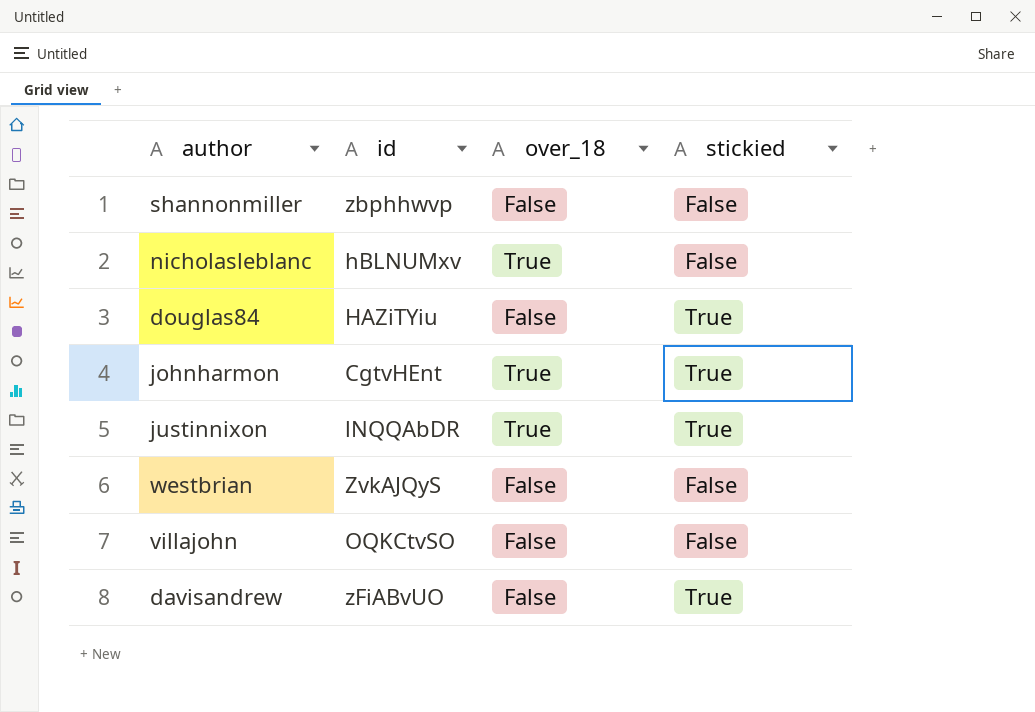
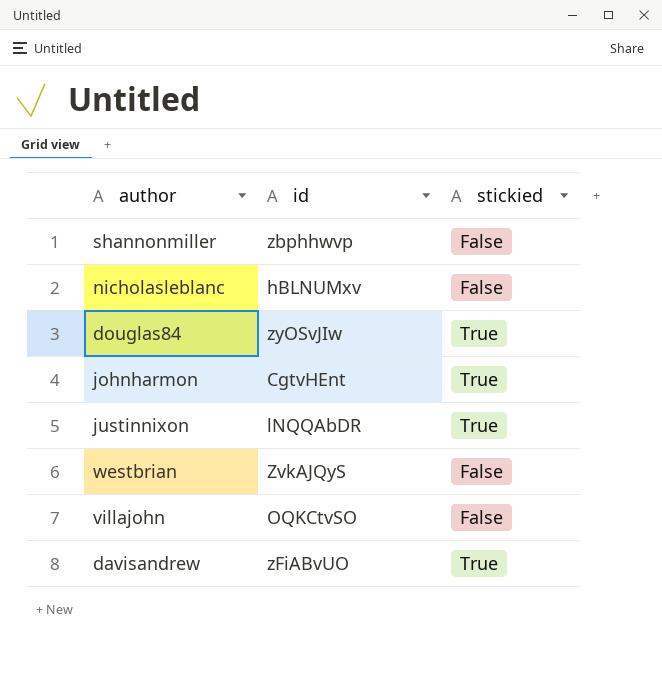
column over_18 | position: 3 -> none
douglas84 | id: HAZiTYiu -> zyOSvJIw

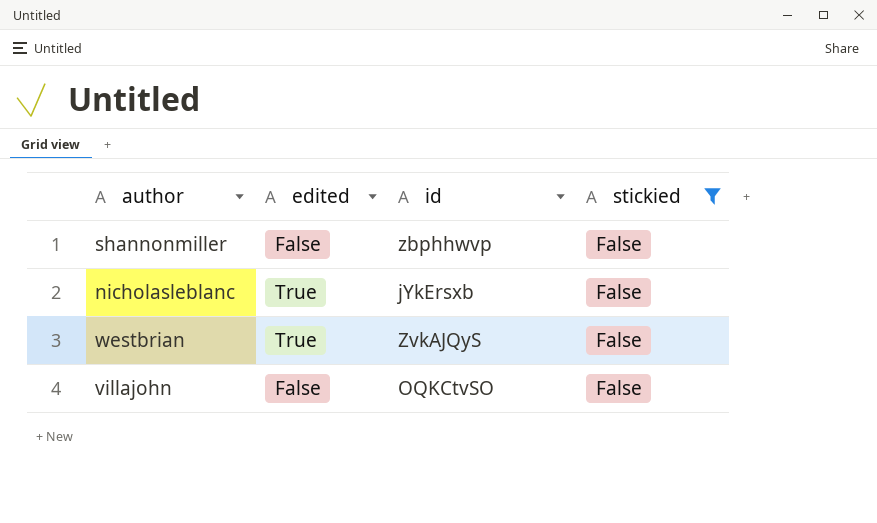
filter: none -> stickied = False
column edited | position: none -> 2
nicholasleblanc | id: hBLNUMxv -> jYkErsxb

